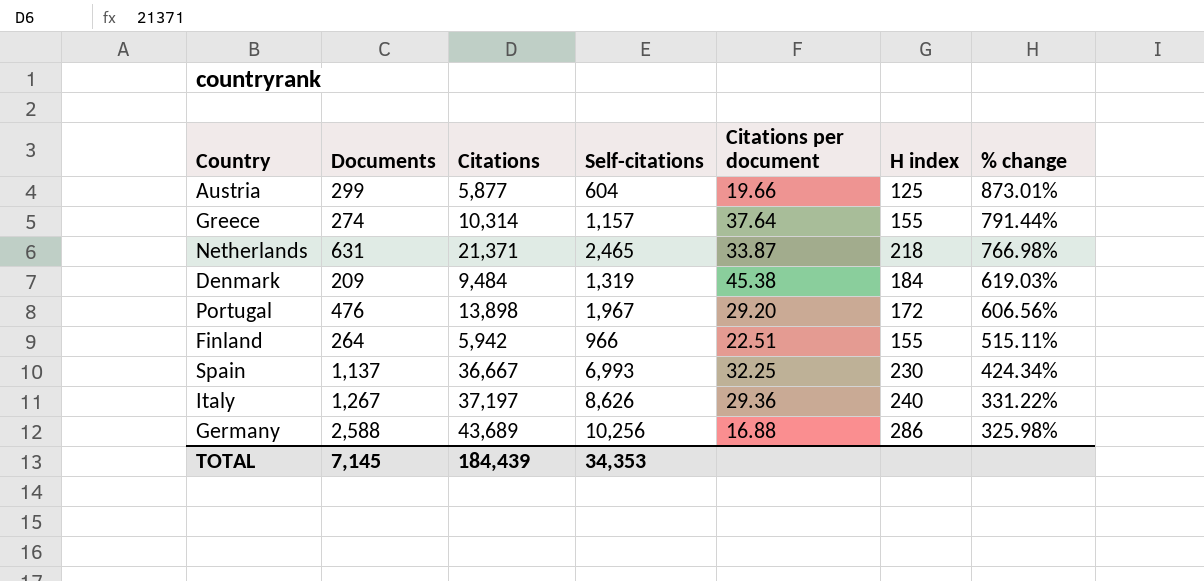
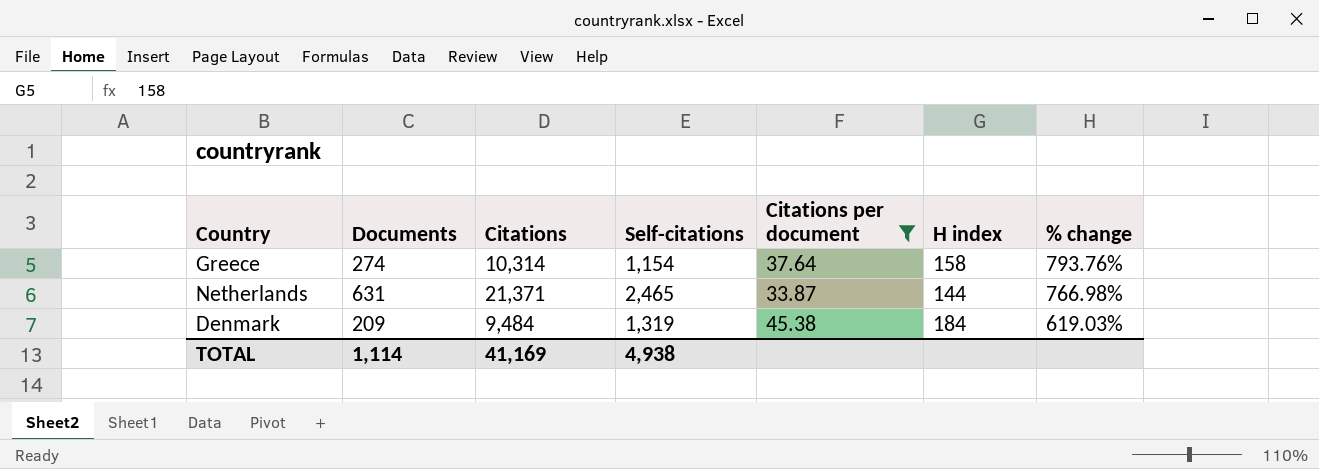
filter: none -> Citations per document >= 33.87
Greece | Self-citations: 1,157 -> 1,154
Greece | H index: 155 -> 158
Greece | % change: 791.44% -> 793.76%
Netherlands | H index: 218 -> 144
TOTAL | Documents: 7,145 -> 1,114
TOTAL | Citations: 184,439 -> 41,169
TOTAL | Self-citations: 34,353 -> 4,938

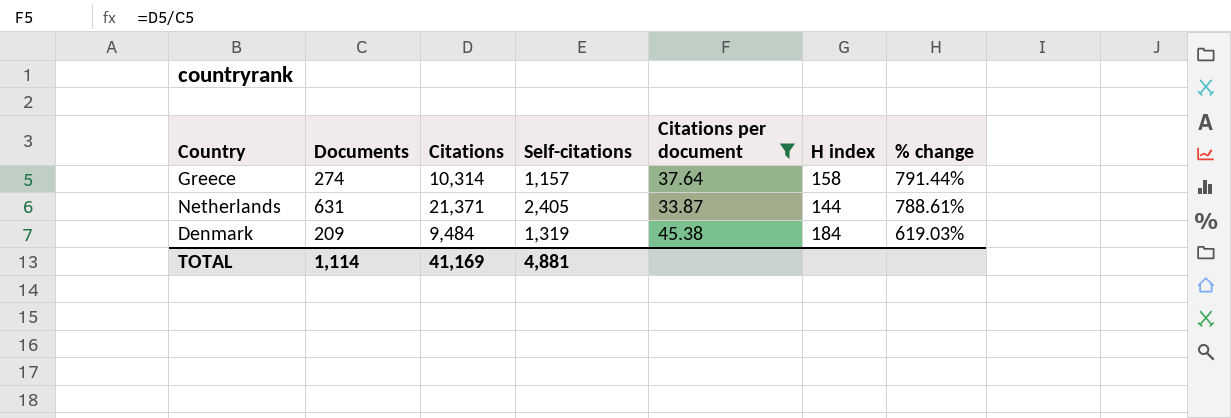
Greece | Self-citations: 1,154 -> 1,157
Greece | % change: 793.76% -> 791.44%
Netherlands | Self-citations: 2,465 -> 2,405
Netherlands | % change: 766.98% -> 788.61%
TOTAL | Self-citations: 4,938 -> 4,881

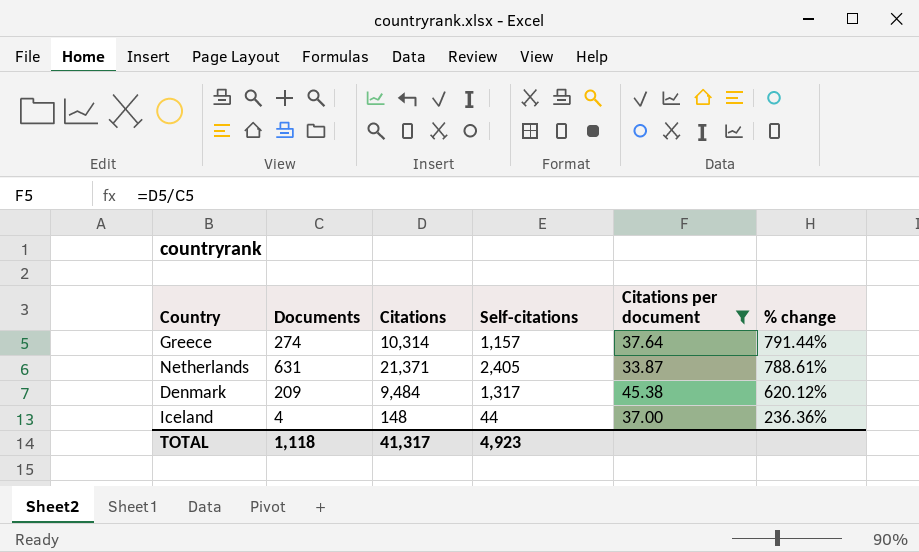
column H index | position: 6 -> none
Denmark | Self-citations: 1,319 -> 1,317
Denmark | % change: 619.03% -> 620.12%
row Iceland: none -> 4 | 148 | 44 | 37.00 | 236.36%
TOTAL | Documents: 1,114 -> 1,118
TOTAL | Citations: 41,169 -> 41,317
TOTAL | Self-citations: 4,881 -> 4,923

